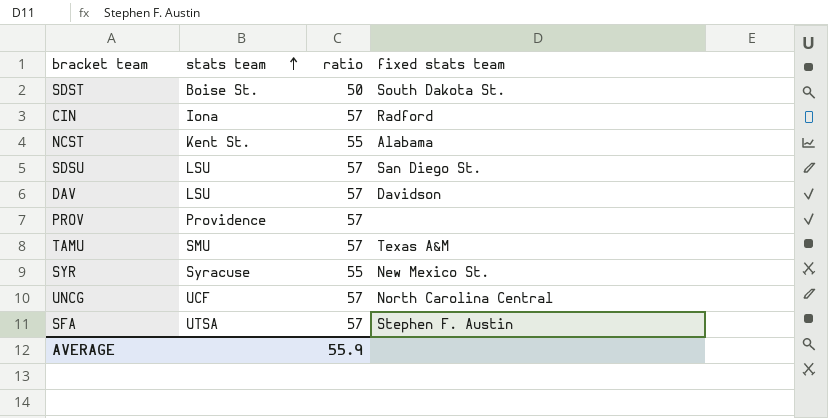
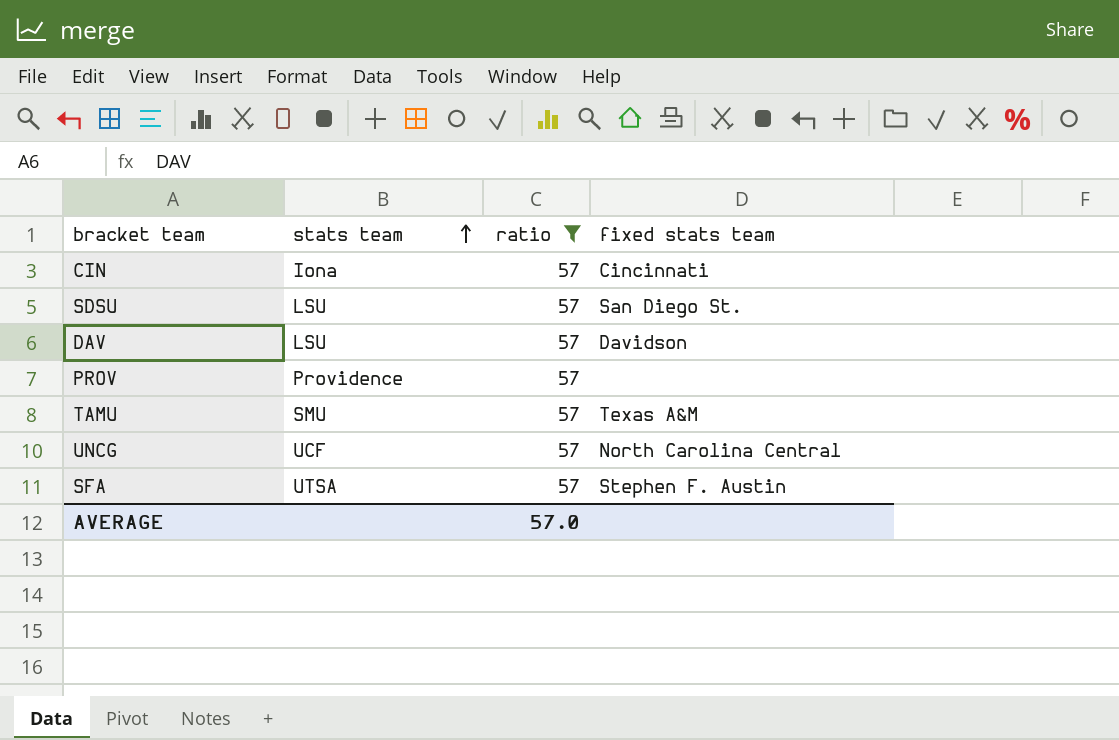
filter: none -> ratio = 57
CIN | fixed stats team: Radford -> Cincinnati
AVERAGE | ratio: 55.9 -> 57.0

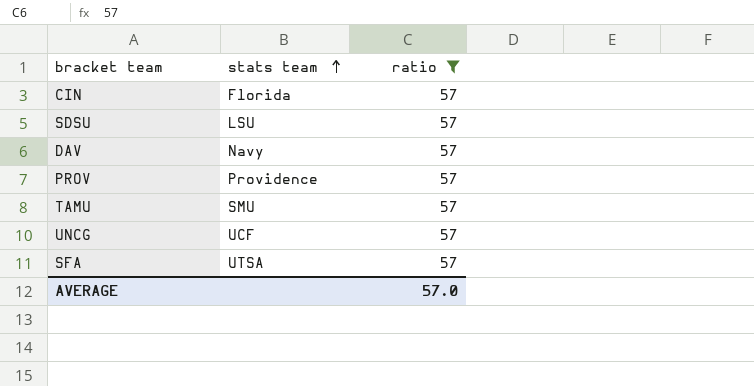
column fixed stats team | position: 4 -> none
CIN | stats team: Iona -> Florida
DAV | stats team: LSU -> Navy

